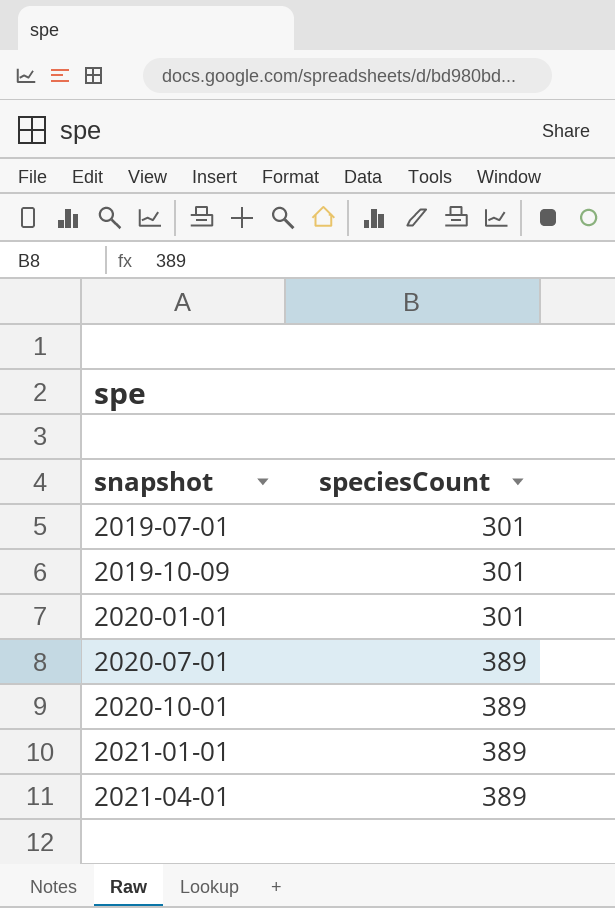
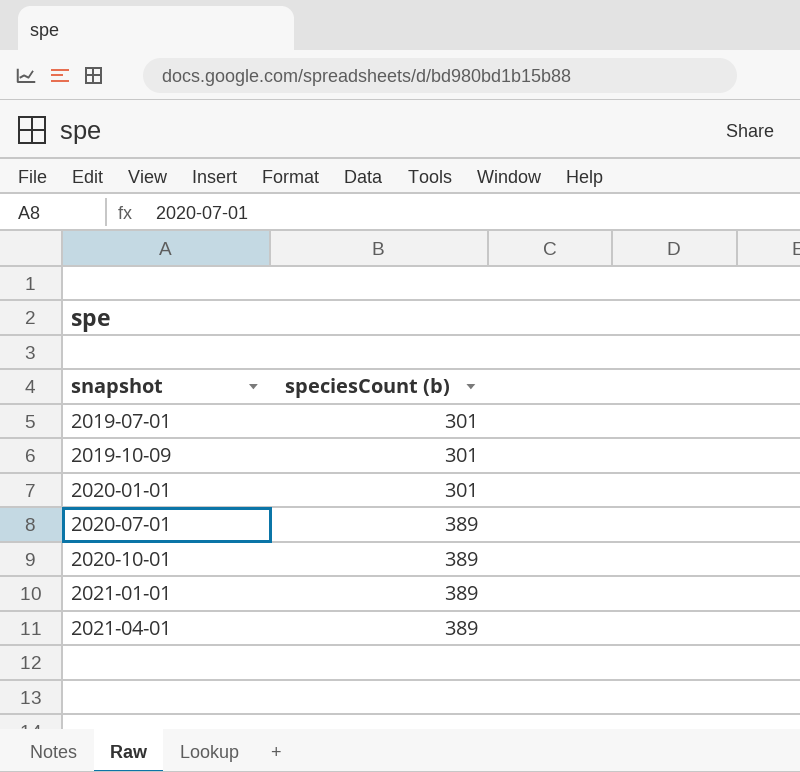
column name: speciesCount -> speciesCount (b)

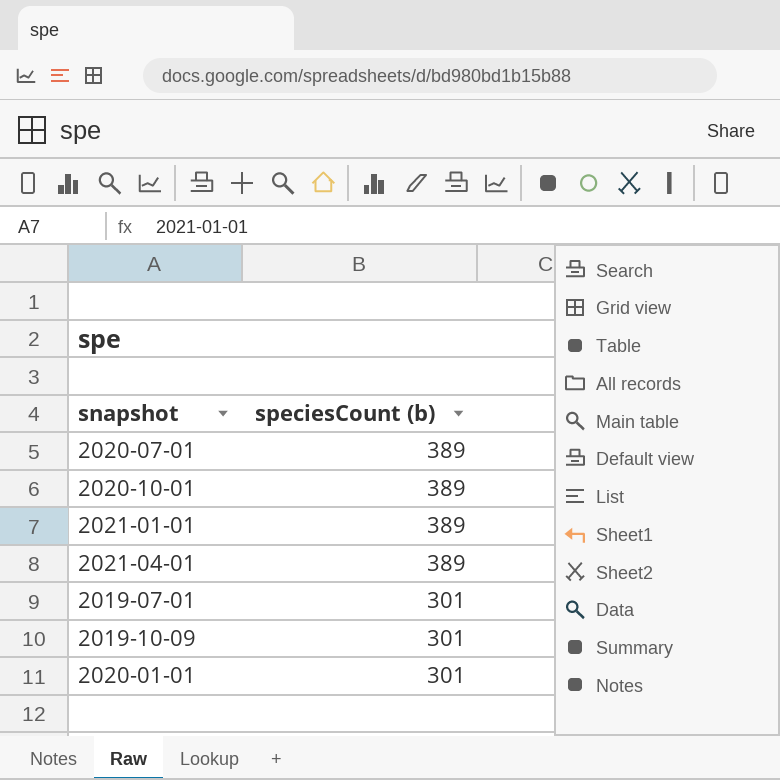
row order: snapshot ascending -> speciesCount (b) descending

